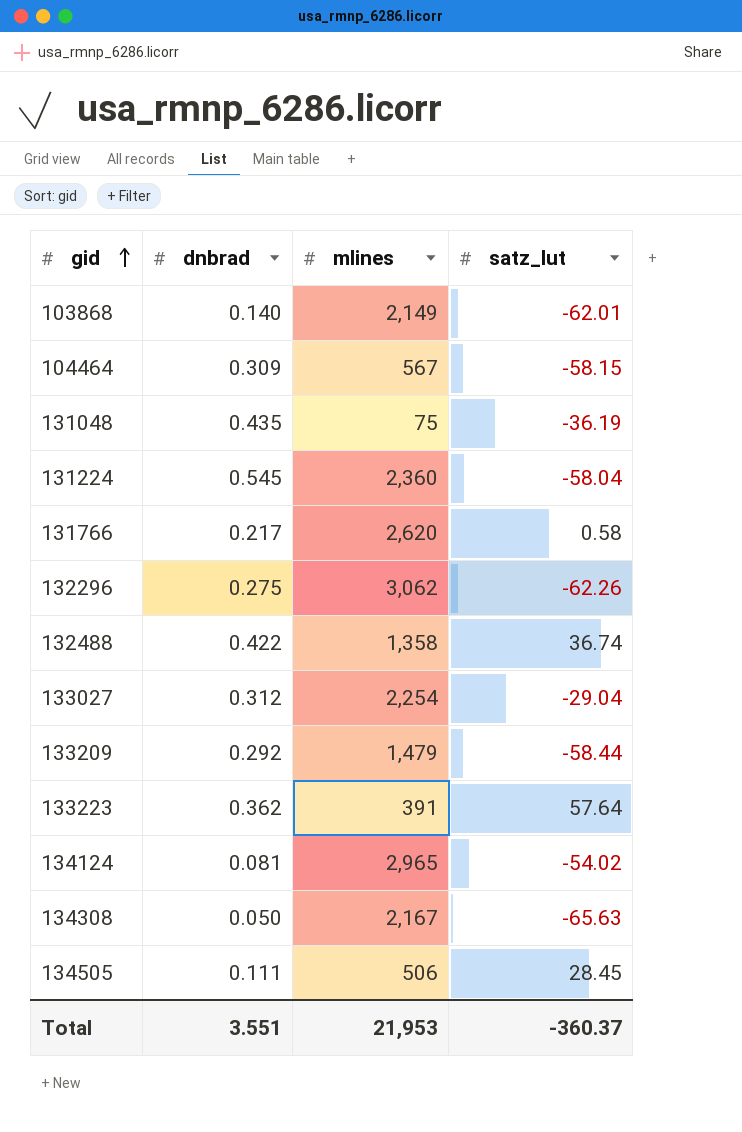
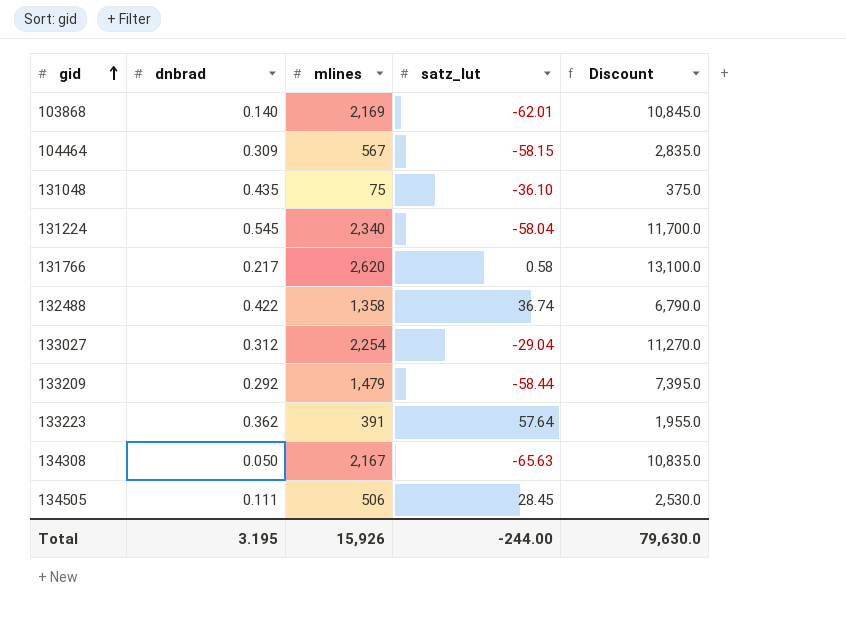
column Discount | formula: none -> [mlines] * 5
row 132296: 0.275 | 3,062 | -62.26 -> none
row 134124: 0.081 | 2,965 | -54.02 -> none
103868 | mlines: 2,149 -> 2,169
131048 | satz_lut: -36.19 -> -36.10
131224 | mlines: 2,360 -> 2,340
Total | dnbrad: 3.551 -> 3.195
Total | mlines: 21,953 -> 15,926
Total | satz_lut: -360.37 -> -244.00

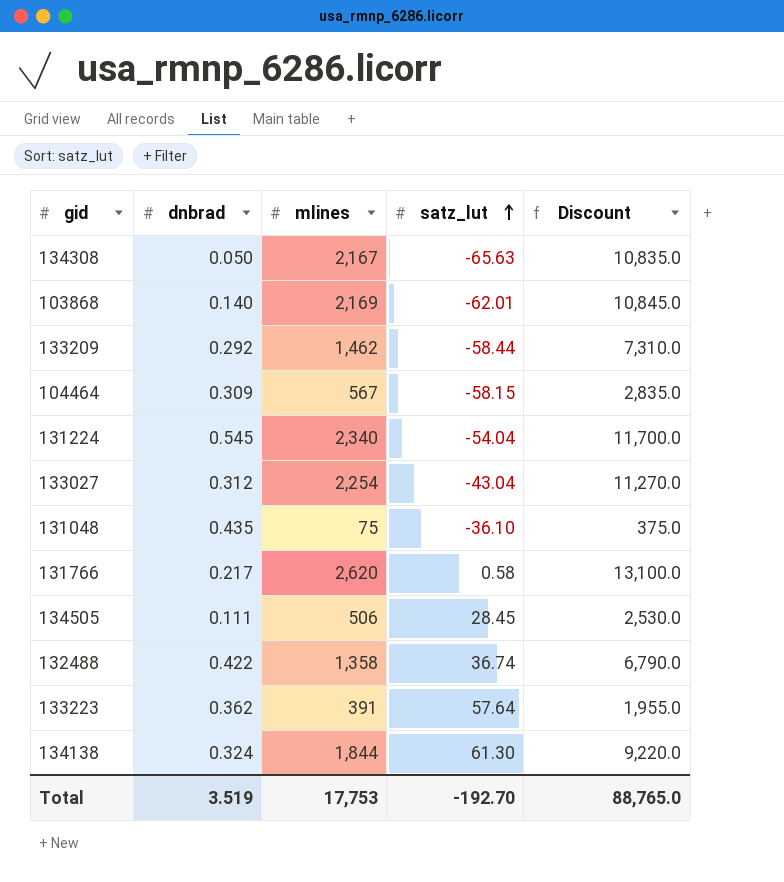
row order: gid ascending -> satz_lut ascending
133209 | mlines: 1,479 -> 1,462
133209 | Discount: 7,395.0 -> 7,310.0
131224 | satz_lut: -58.04 -> -54.04
133027 | satz_lut: -29.04 -> -43.04
row 134138: none -> 0.324 | 1,844 | 61.30 | 9,220.0
Total | dnbrad: 3.195 -> 3.519
Total | mlines: 15,926 -> 17,753
Total | satz_lut: -244.00 -> -192.70
Total | Discount: 79,630.0 -> 88,765.0

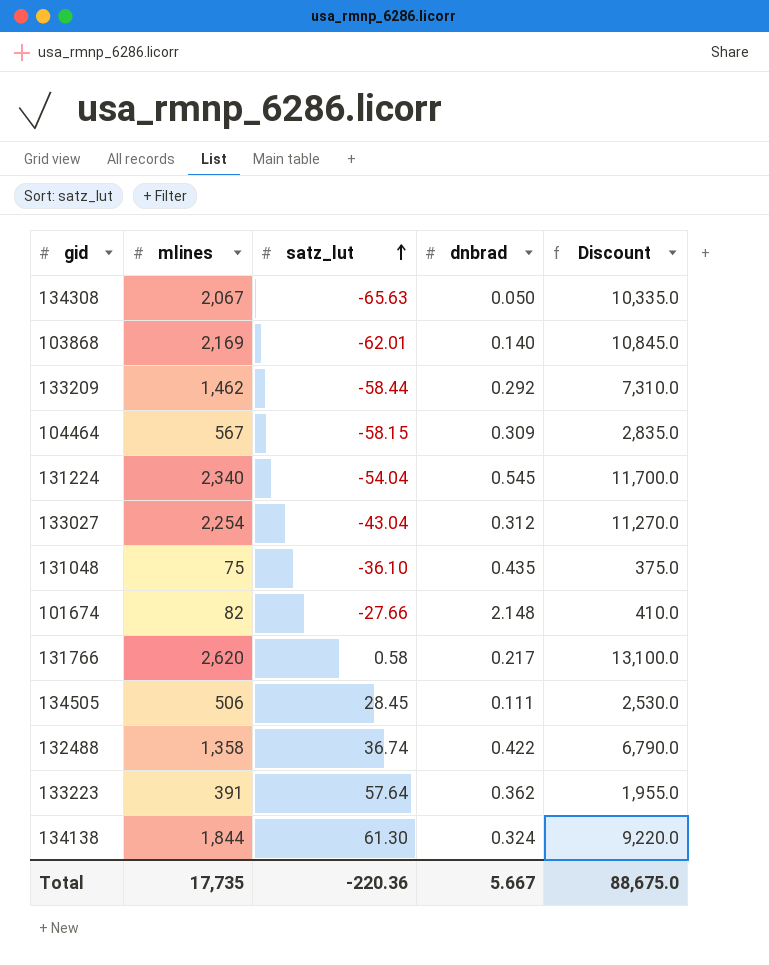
column dnbrad | position: 2 -> 4
134308 | mlines: 2,167 -> 2,067
134308 | Discount: 10,835.0 -> 10,335.0
row 101674: none -> 82 | -27.66 | 2.148 | 410.0
Total | mlines: 17,753 -> 17,735
Total | satz_lut: -192.70 -> -220.36
Total | dnbrad: 3.519 -> 5.667
Total | Discount: 88,765.0 -> 88,675.0

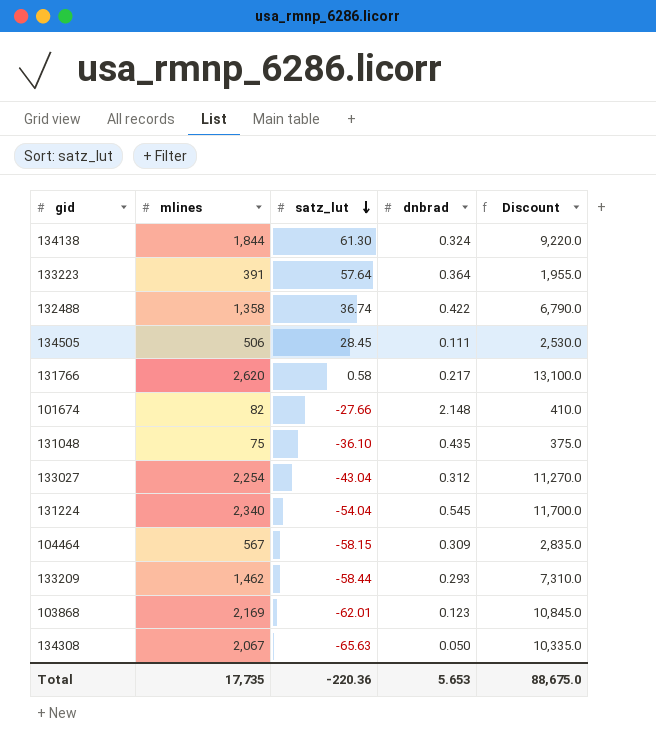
row order: satz_lut ascending -> satz_lut descending
133223 | dnbrad: 0.362 -> 0.364
133209 | dnbrad: 0.292 -> 0.293
103868 | dnbrad: 0.140 -> 0.123
Total | dnbrad: 5.667 -> 5.653

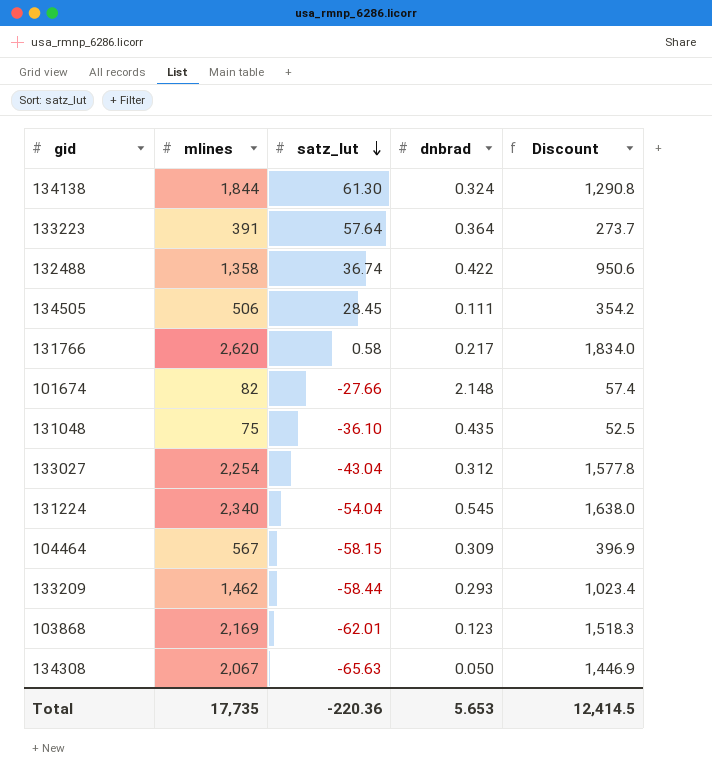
column Discount | formula: [mlines] * 5 -> [mlines] * 0.7
Total | Discount: 88,675.0 -> 12,414.5

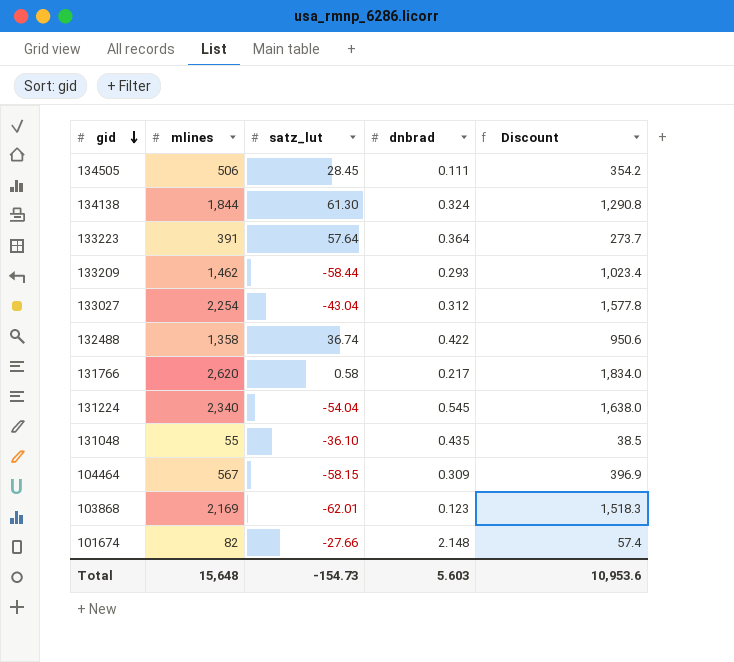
row order: satz_lut descending -> gid descending
row 134308: 2,067 | -65.63 | 0.050 | 1,446.9 -> none
131048 | mlines: 75 -> 55
131048 | Discount: 52.5 -> 38.5
Total | mlines: 17,735 -> 15,648
Total | satz_lut: -220.36 -> -154.73
Total | dnbrad: 5.653 -> 5.603
Total | Discount: 12,414.5 -> 10,953.6

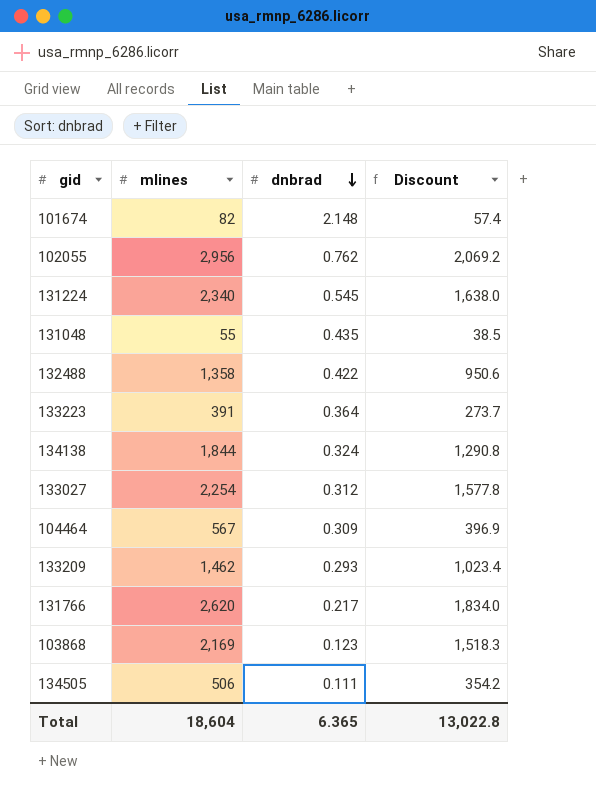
row order: gid descending -> dnbrad descending
column satz_lut | position: 3 -> none
row 102055: none -> 2,956 | 0.762 | 2,069.2
Total | mlines: 15,648 -> 18,604
Total | dnbrad: 5.603 -> 6.365
Total | Discount: 10,953.6 -> 13,022.8

